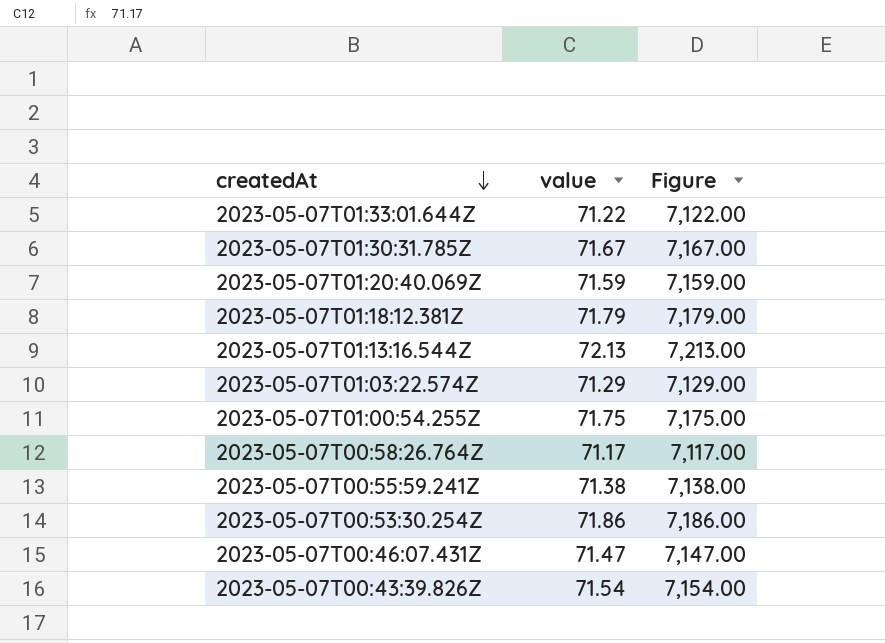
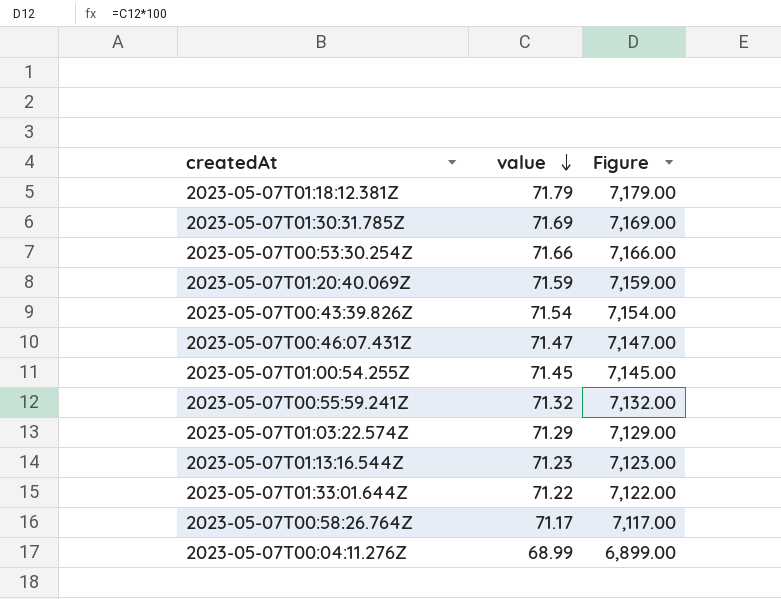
row order: createdAt descending -> value descending
2023-05-07T01:30:31.785Z | value: 71.67 -> 71.69
2023-05-07T01:30:31.785Z | Figure: 7,167.00 -> 7,169.00
2023-05-07T00:53:30.254Z | value: 71.86 -> 71.66
2023-05-07T00:53:30.254Z | Figure: 7,186.00 -> 7,166.00
2023-05-07T01:00:54.255Z | value: 71.75 -> 71.45
2023-05-07T01:00:54.255Z | Figure: 7,175.00 -> 7,145.00
2023-05-07T00:55:59.241Z | value: 71.38 -> 71.32
2023-05-07T00:55:59.241Z | Figure: 7,138.00 -> 7,132.00
2023-05-07T01:13:16.544Z | value: 72.13 -> 71.23
2023-05-07T01:13:16.544Z | Figure: 7,213.00 -> 7,123.00
row 2023-05-07T00:04:11.276Z: none -> 68.99 | 6,899.00

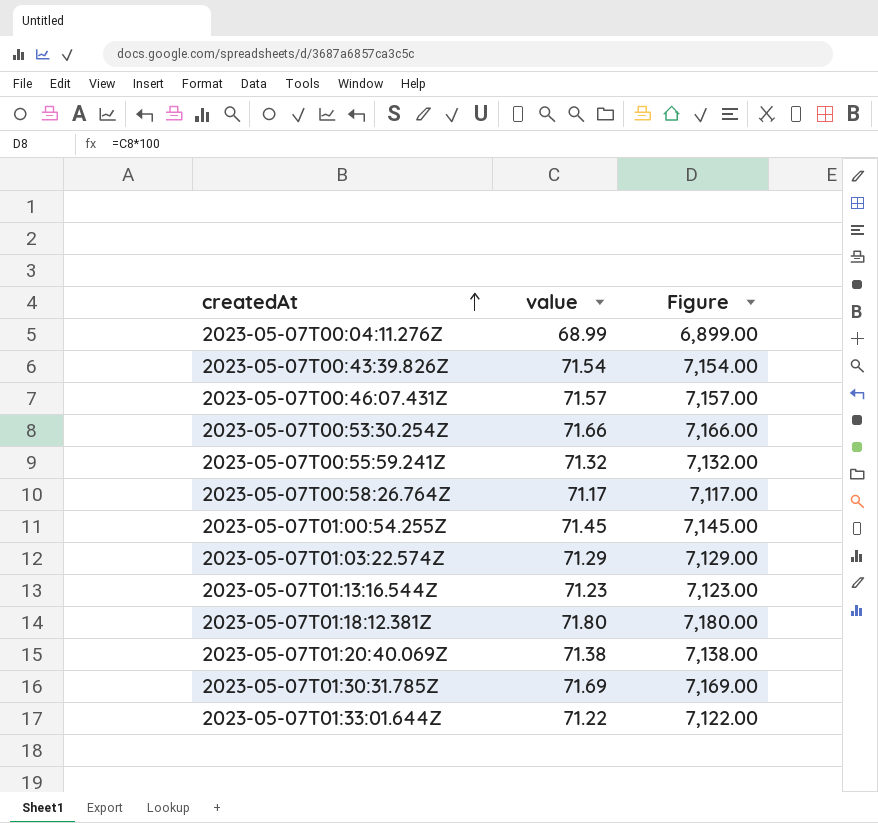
row order: value descending -> createdAt ascending
2023-05-07T00:46:07.431Z | value: 71.47 -> 71.57
2023-05-07T00:46:07.431Z | Figure: 7,147.00 -> 7,157.00
2023-05-07T01:18:12.381Z | value: 71.79 -> 71.80
2023-05-07T01:18:12.381Z | Figure: 7,179.00 -> 7,180.00
2023-05-07T01:20:40.069Z | value: 71.59 -> 71.38
2023-05-07T01:20:40.069Z | Figure: 7,159.00 -> 7,138.00

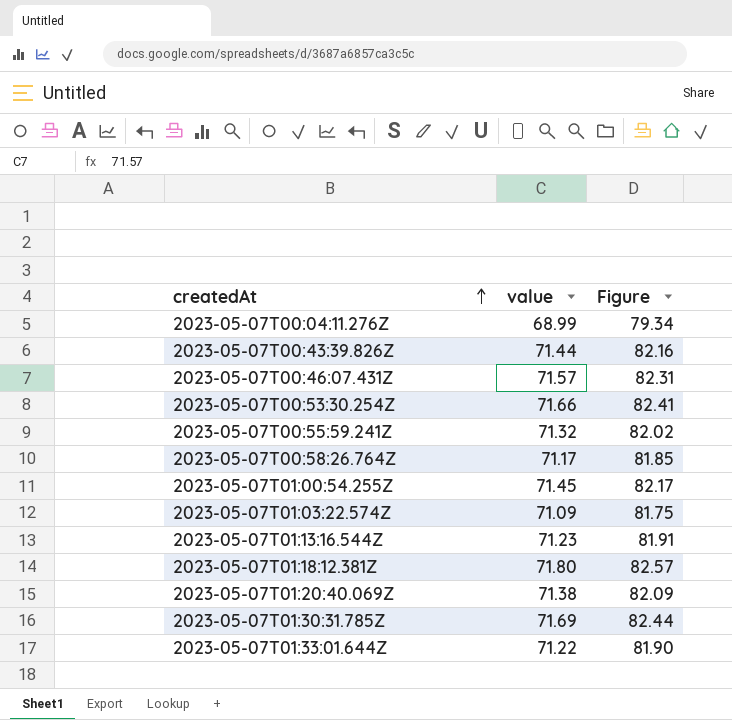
column Figure | formula: [value] * 100 -> [value] * 1.15
2023-05-07T00:43:39.826Z | value: 71.54 -> 71.44
2023-05-07T01:03:22.574Z | value: 71.29 -> 71.09

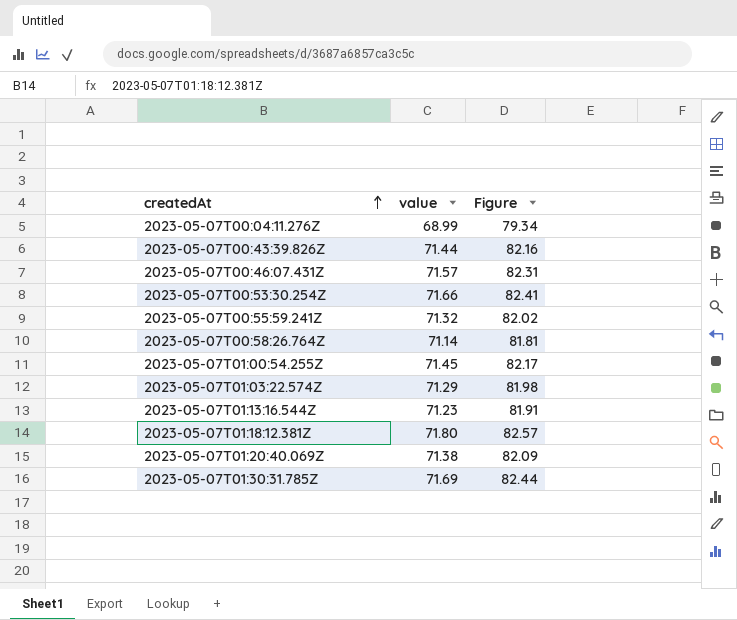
row 2023-05-07T01:33:01.644Z: 71.22 | 81.90 -> none
2023-05-07T00:58:26.764Z | value: 71.17 -> 71.14
2023-05-07T00:58:26.764Z | Figure: 81.85 -> 81.81
2023-05-07T01:03:22.574Z | value: 71.09 -> 71.29
2023-05-07T01:03:22.574Z | Figure: 81.75 -> 81.98

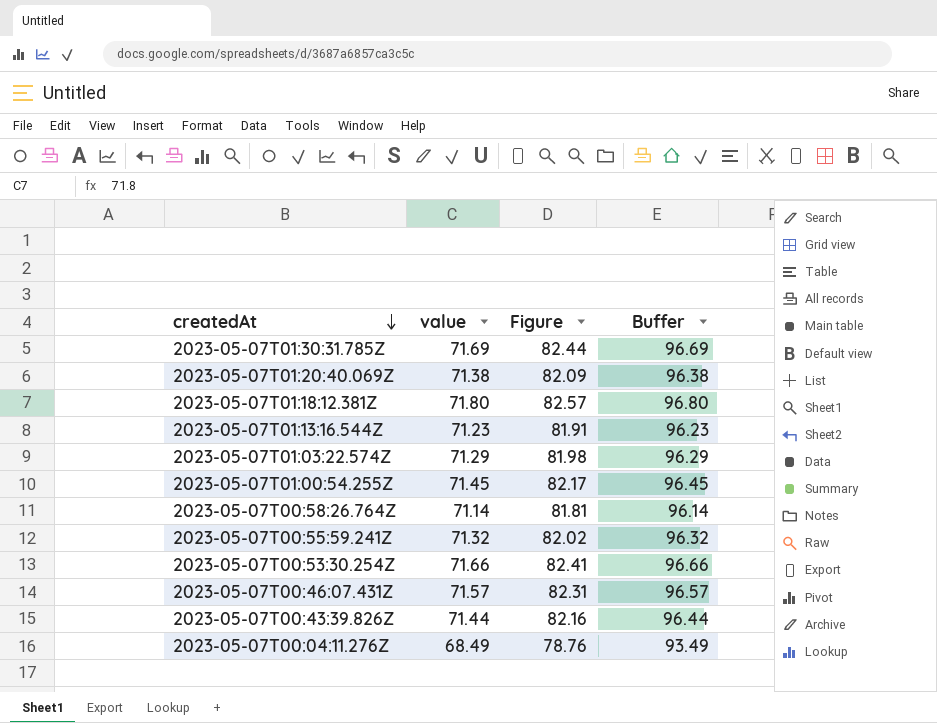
row order: createdAt ascending -> createdAt descending
column Buffer | formula: none -> [value] + 25
2023-05-07T00:04:11.276Z | value: 68.99 -> 68.49
2023-05-07T00:04:11.276Z | Figure: 79.34 -> 78.76

